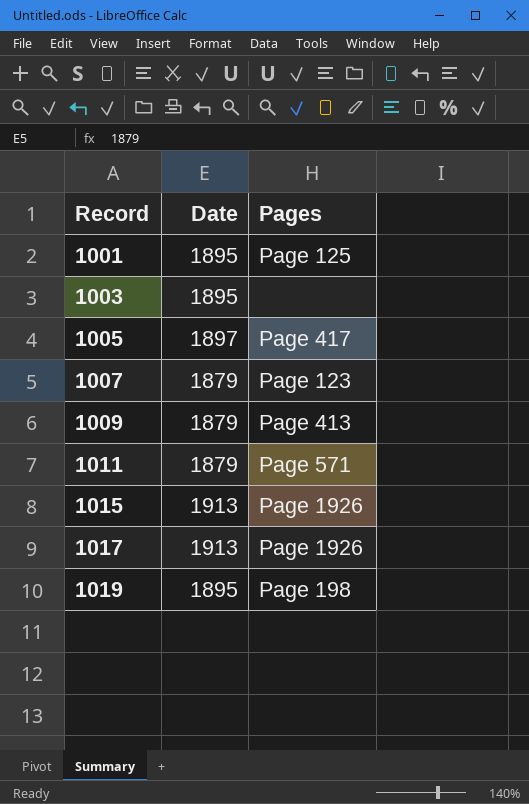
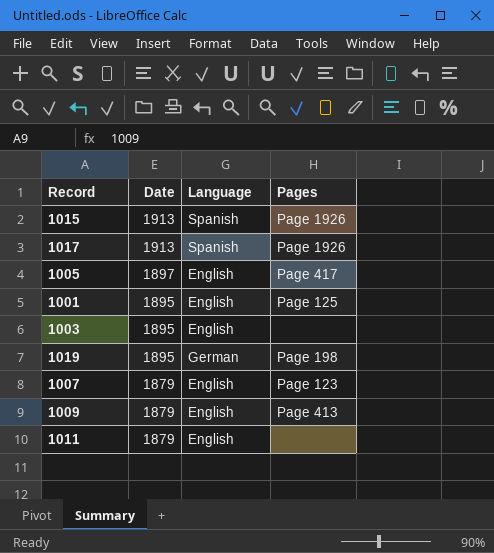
row order: Record ascending -> Date descending
column Language | position: none -> 3
1011 | Pages: Page 571 -> none

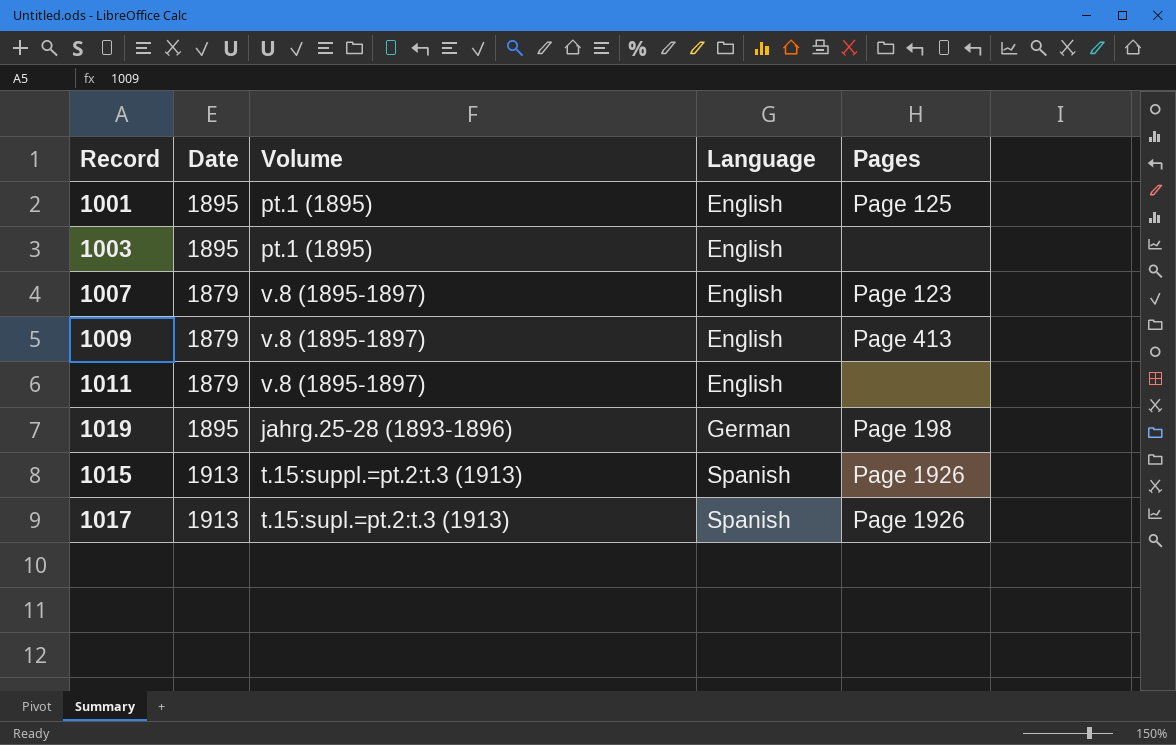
row order: Date descending -> Language ascending
column Volume | position: none -> 3
row 1005: 1897 | English | Page 417 -> none

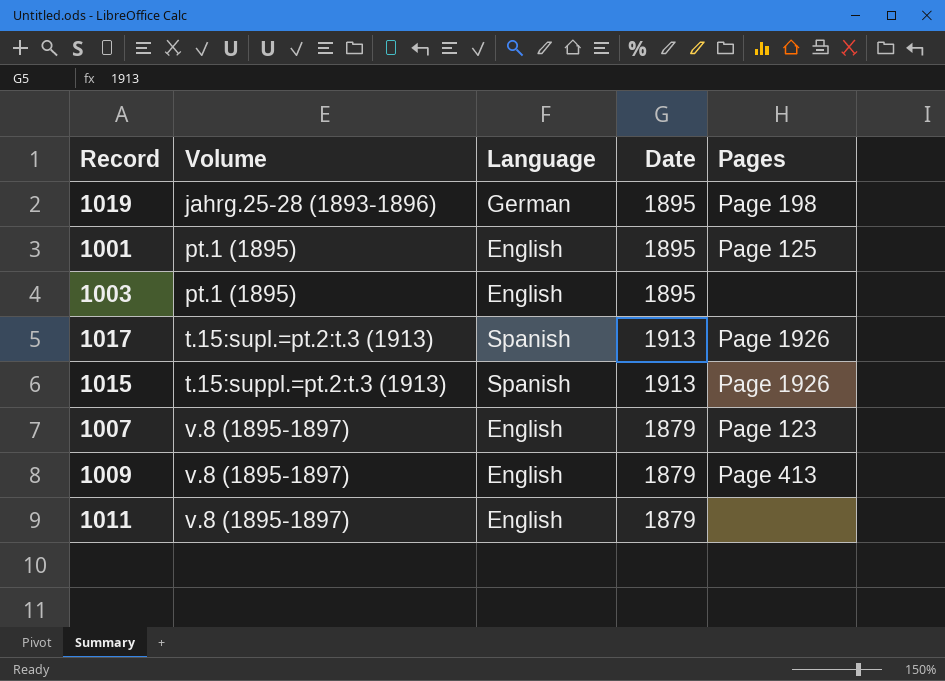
row order: Language ascending -> Volume ascending
column Date | position: 2 -> 4

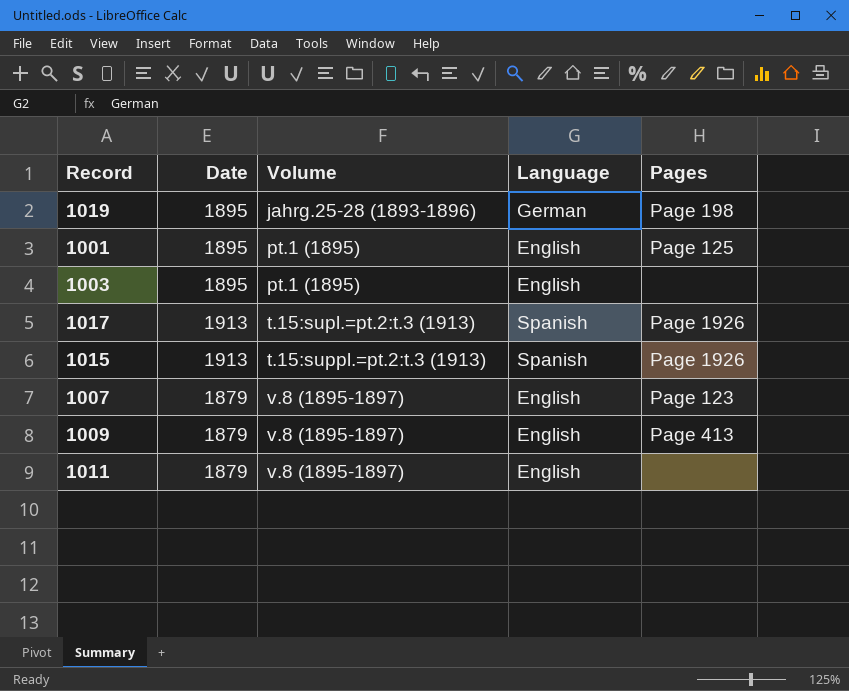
column Date | position: 4 -> 2

